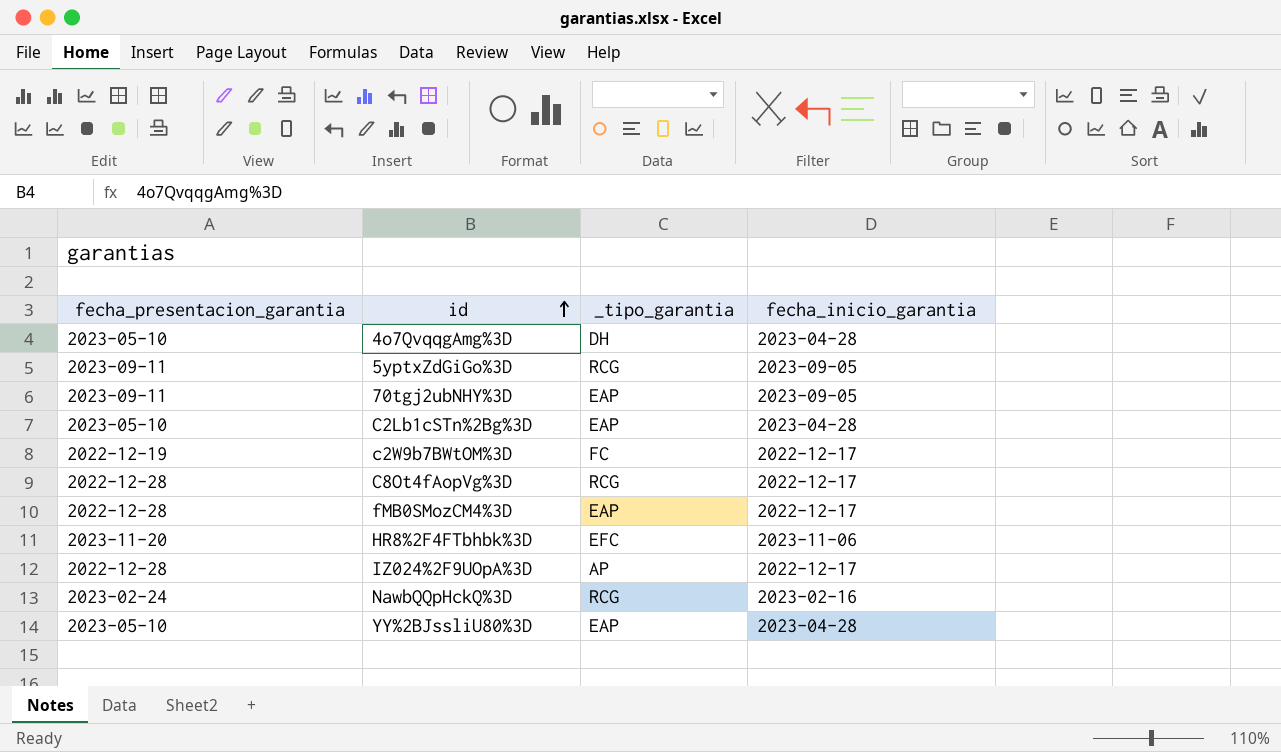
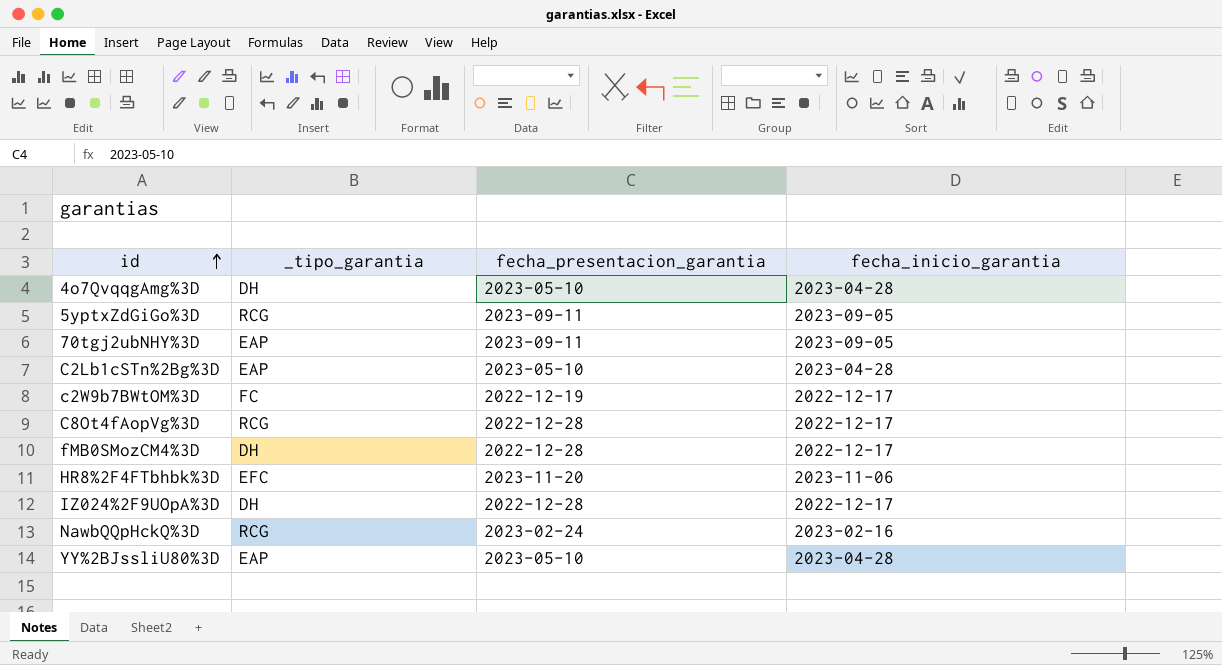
column fecha_presentacion_garantia | position: 1 -> 3
fMB0SMozCM4%3D | _tipo_garantia: EAP -> DH
IZ024%2F9UOpA%3D | _tipo_garantia: AP -> DH

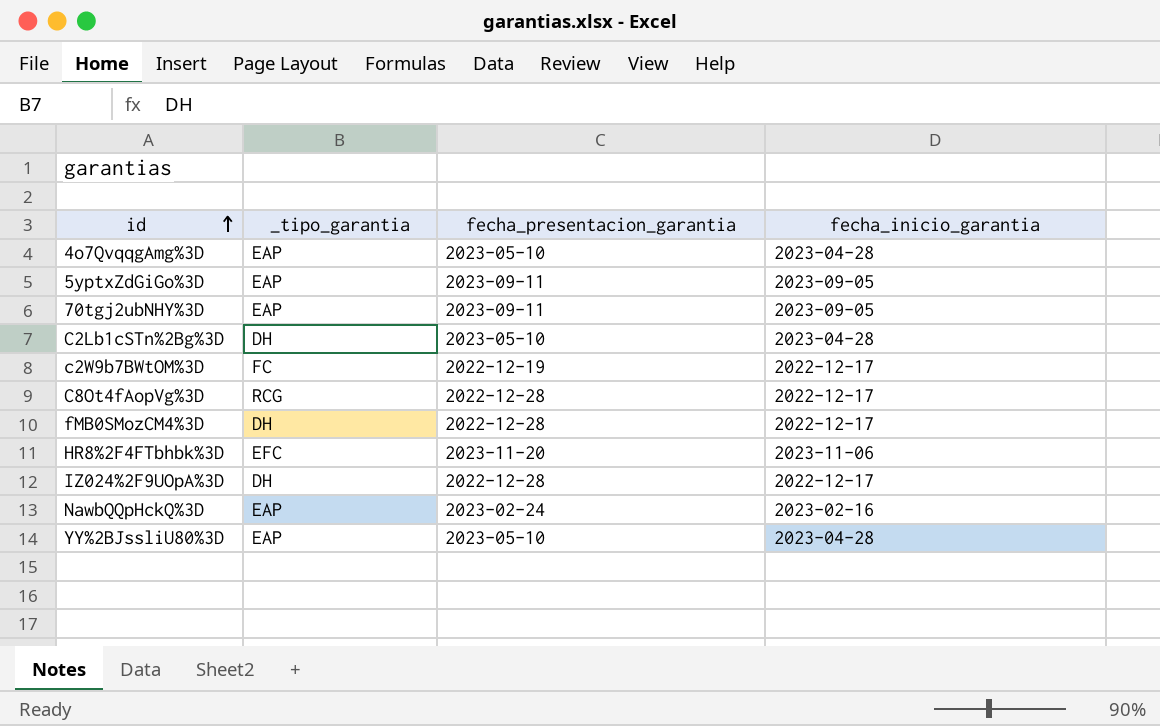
4o7QvqqgAmg%3D | _tipo_garantia: DH -> EAP
5yptxZdGiGo%3D | _tipo_garantia: RCG -> EAP
C2Lb1cSTn%2Bg%3D | _tipo_garantia: EAP -> DH
NawbQQpHckQ%3D | _tipo_garantia: RCG -> EAP

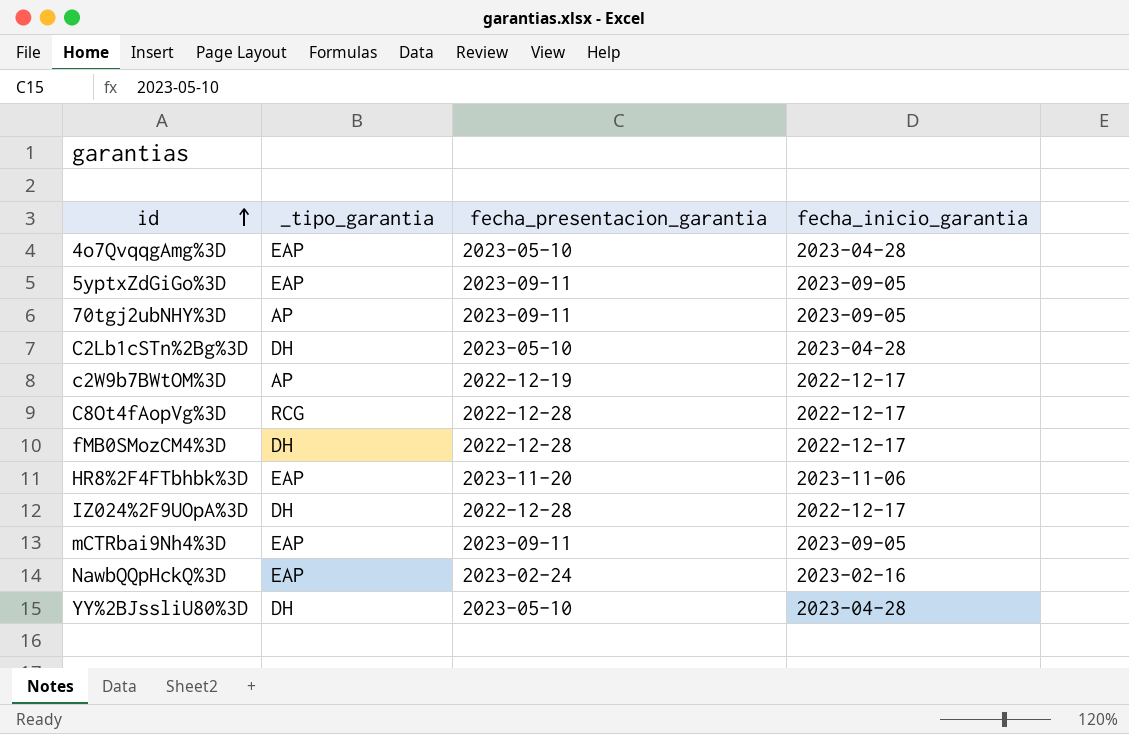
70tgj2ubNHY%3D | _tipo_garantia: EAP -> AP
c2W9b7BWtOM%3D | _tipo_garantia: FC -> AP
HR8%2F4FTbhbk%3D | _tipo_garantia: EFC -> EAP
row mCTRbai9Nh4%3D: none -> EAP | 2023-09-11 | 2023-09-05
YY%2BJssliU80%3D | _tipo_garantia: EAP -> DH

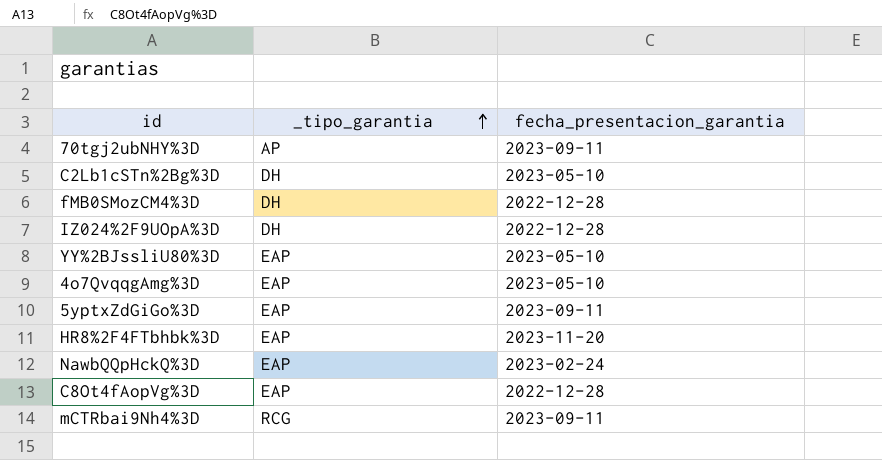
row order: id ascending -> _tipo_garantia ascending
column fecha_inicio_garantia | position: 4 -> none
row c2W9b7BWtOM%3D: AP | 2022-12-19 | 2022-12-17 -> none
YY%2BJssliU80%3D | _tipo_garantia: DH -> EAP
C8Ot4fAopVg%3D | _tipo_garantia: RCG -> EAP
mCTRbai9Nh4%3D | _tipo_garantia: EAP -> RCG

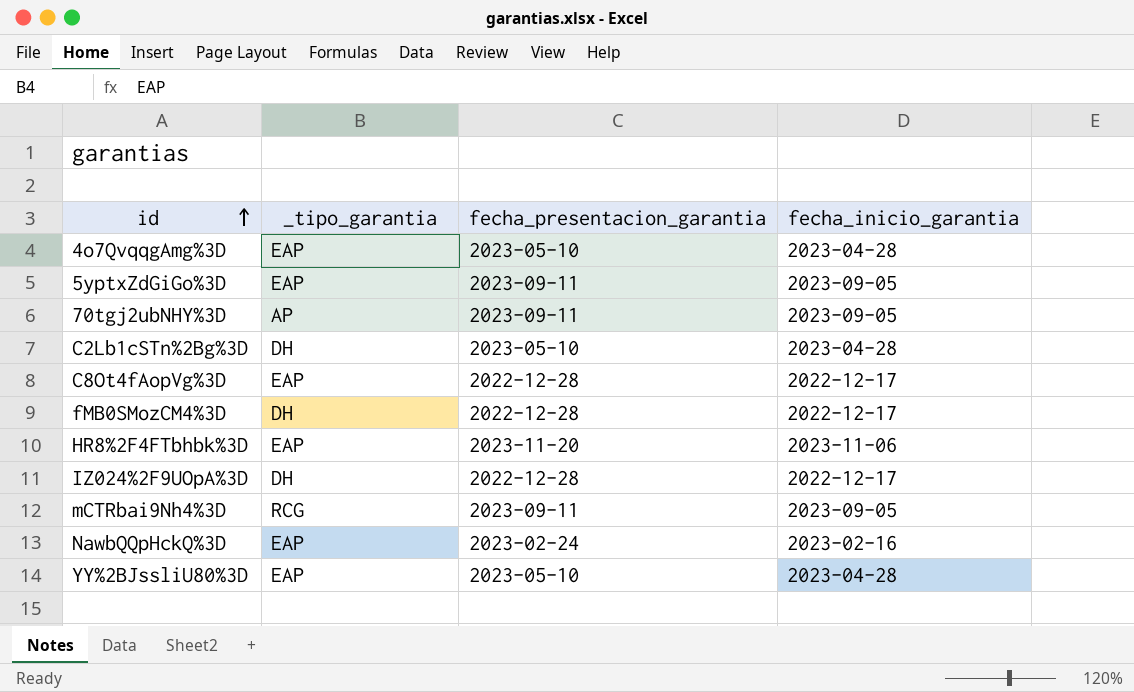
row order: _tipo_garantia ascending -> id ascending
column fecha_inicio_garantia | position: none -> 4

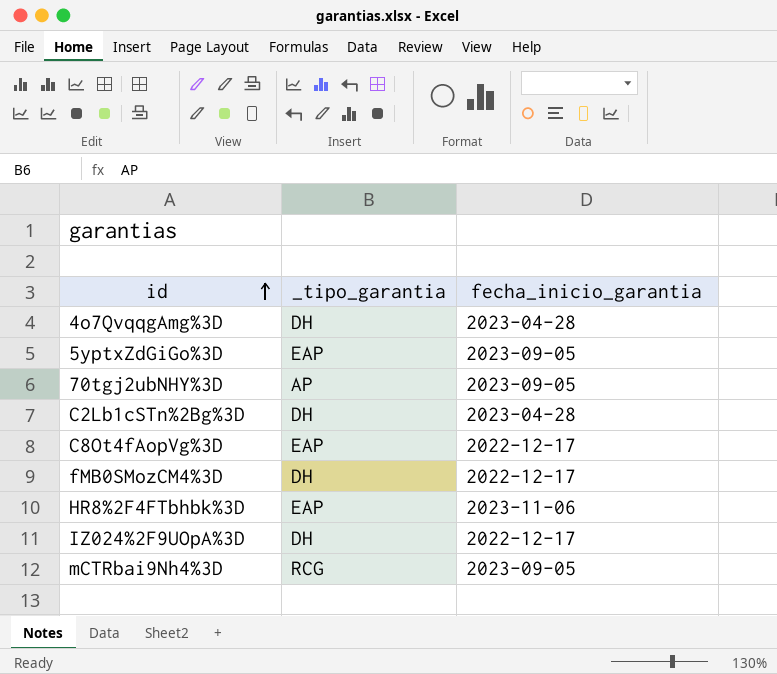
column fecha_presentacion_garantia | position: 3 -> none
row NawbQQpHckQ%3D: EAP | 2023-02-24 | 2023-02-16 -> none
row YY%2BJssliU80%3D: EAP | 2023-05-10 | 2023-04-28 -> none
4o7QvqqgAmg%3D | _tipo_garantia: EAP -> DH

